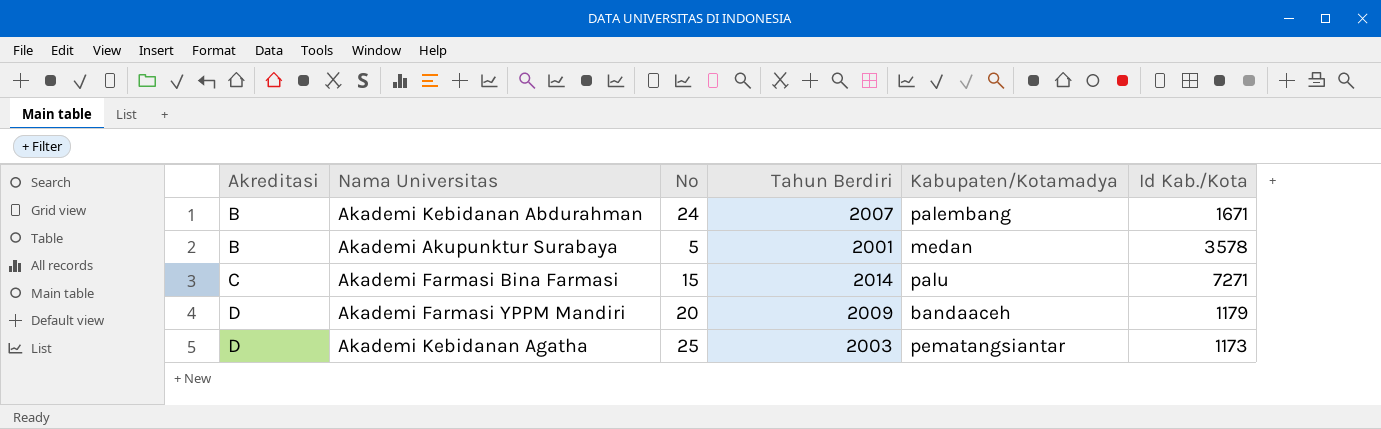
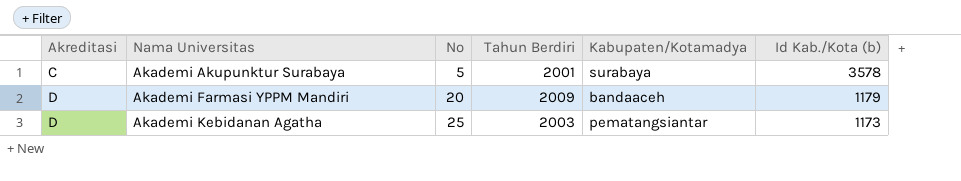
column name: Id Kab./Kota -> Id Kab./Kota (b)
row Akademi Kebidanan Abdurahman: B | 24 | 2007 | palembang | 1671 -> none
row Akademi Farmasi Bina Farmasi: C | 15 | 2014 | palu | 7271 -> none
Akademi Akupunktur Surabaya | Akreditasi: B -> C
Akademi Akupunktur Surabaya | Kabupaten/Kotamadya: medan -> surabaya

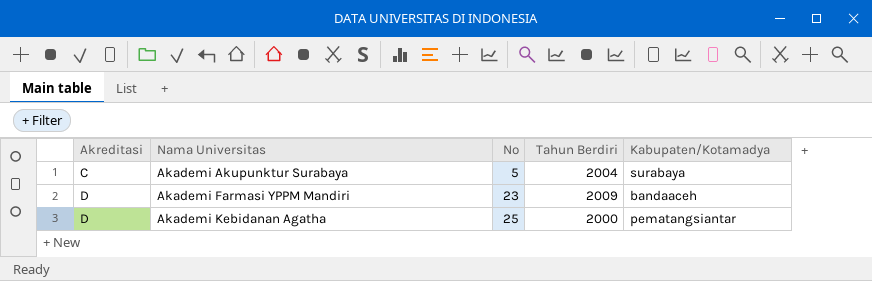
column Id Kab./Kota (b) | position: 6 -> none
Akademi Akupunktur Surabaya | Tahun Berdiri: 2001 -> 2004
Akademi Farmasi YPPM Mandiri | No: 20 -> 23
Akademi Kebidanan Agatha | Tahun Berdiri: 2003 -> 2000

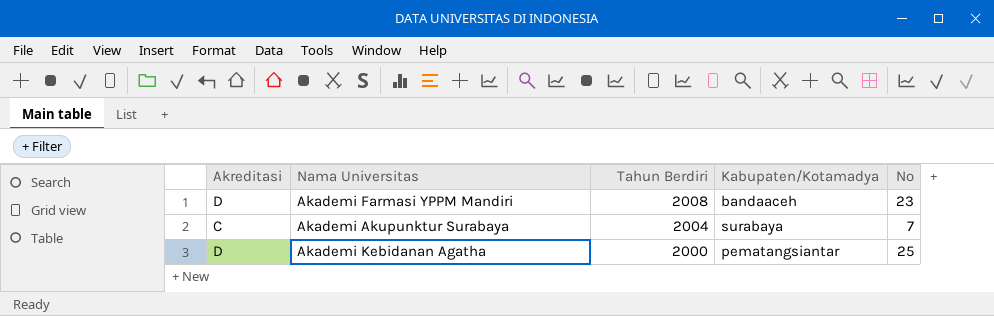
row order: Akreditasi ascending -> Tahun Berdiri descending
column No | position: 3 -> 5
Akademi Farmasi YPPM Mandiri | Tahun Berdiri: 2009 -> 2008
Akademi Akupunktur Surabaya | No: 5 -> 7

